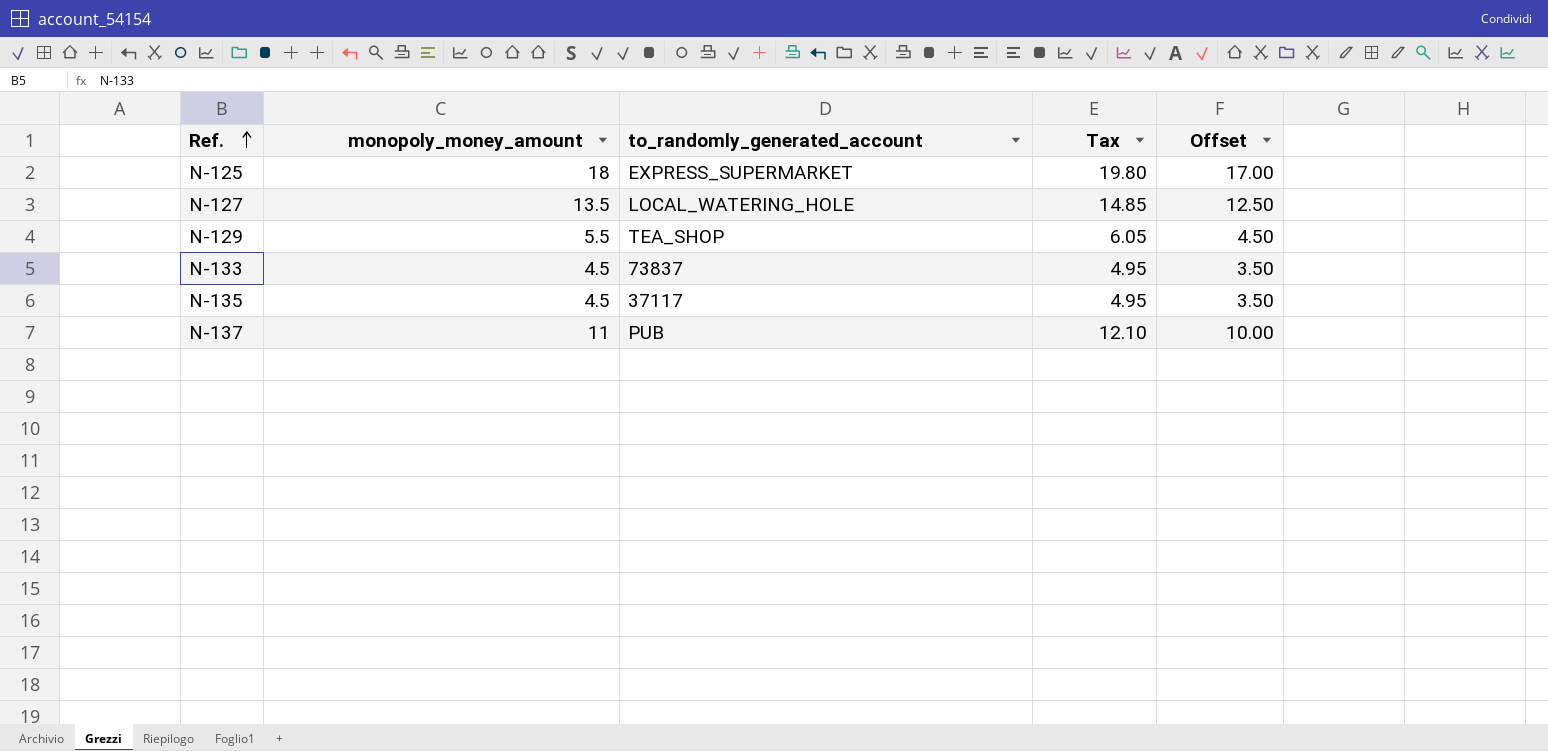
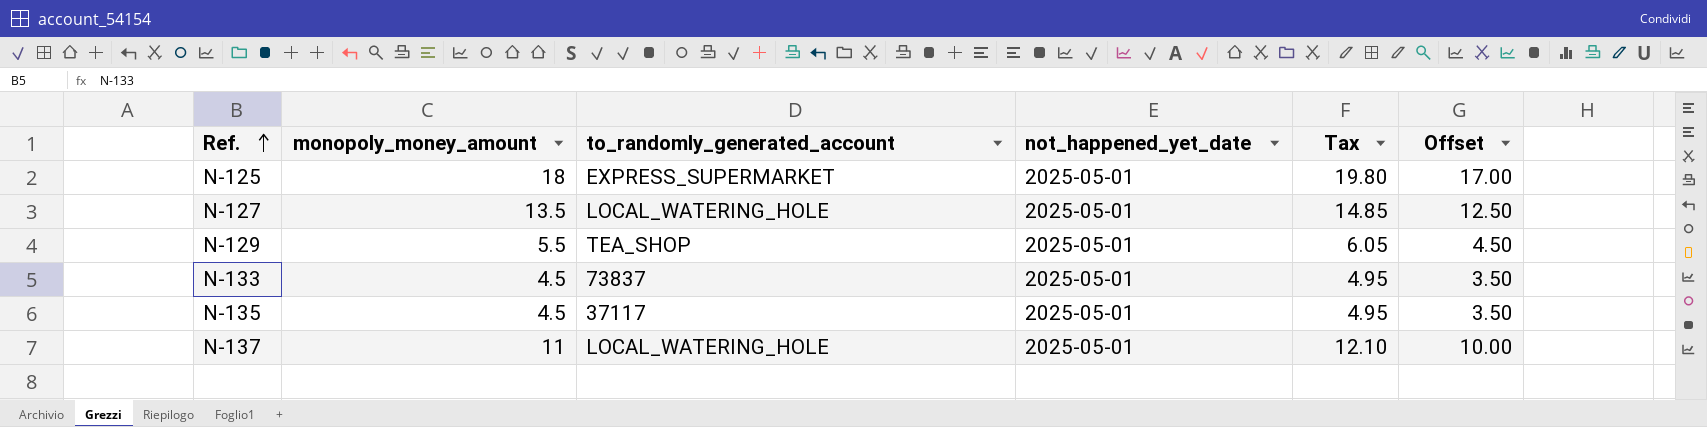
column not_happened_yet_date | position: none -> 4
N-137 | to_randomly_generated_account: PUB -> LOCAL_WATERING_HOLE

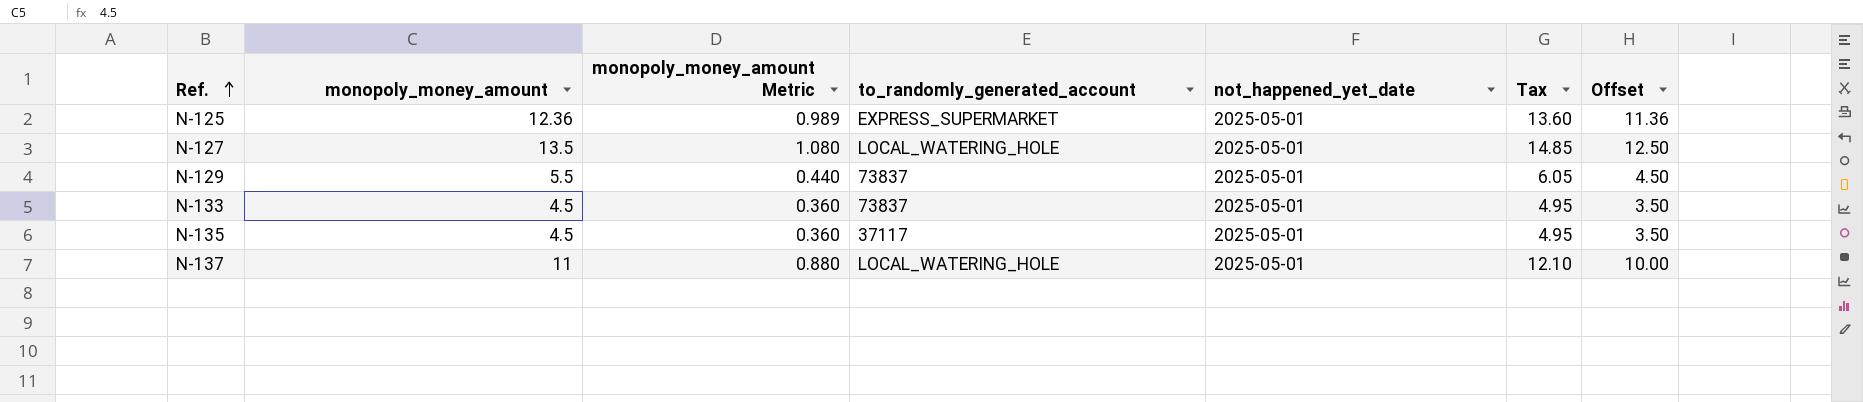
column monopoly_money_amount Metric | formula: none -> [monopoly_money_amount] * 0.08
N-125 | monopoly_money_amount: 18 -> 12.36
N-125 | Tax: 19.80 -> 13.60
N-125 | Offset: 17.00 -> 11.36
N-129 | to_randomly_generated_account: TEA_SHOP -> 73837

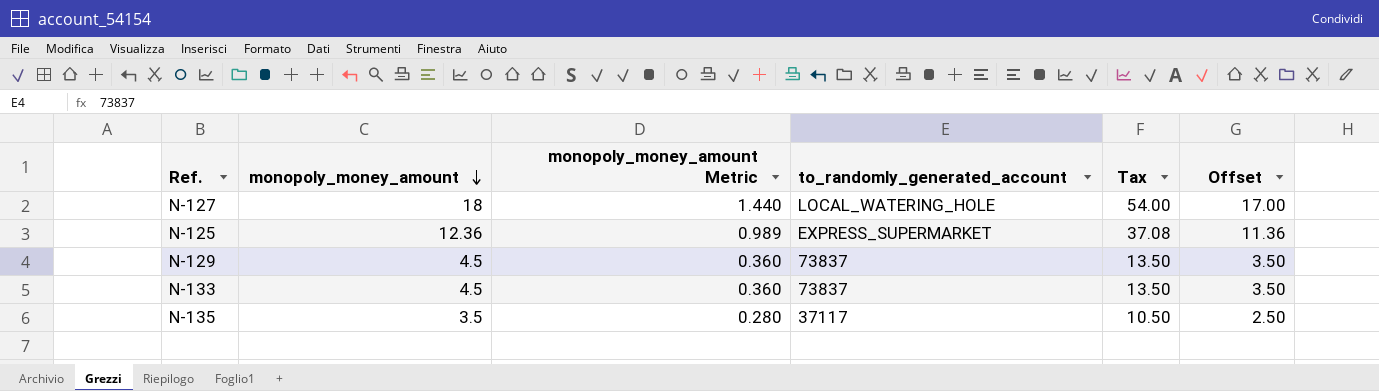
row order: Ref. ascending -> monopoly_money_amount descending
column not_happened_yet_date | position: 5 -> none
column Tax | formula: [monopoly_money_amount] * 1.1 -> [monopoly_money_amount] * 3
row N-137: 11 | 0.880 | LOCAL_WATERING_HOLE | 2025-05-01 | 12.10 | 10.00 -> none
N-127 | monopoly_money_amount: 13.5 -> 18
N-127 | monopoly_money_amount Metric: 1.080 -> 1.440
N-127 | Offset: 12.50 -> 17.00
N-129 | monopoly_money_amount: 5.5 -> 4.5
N-129 | monopoly_money_amount Metric: 0.440 -> 0.360
N-129 | Offset: 4.50 -> 3.50
N-135 | monopoly_money_amount: 4.5 -> 3.5
N-135 | monopoly_money_amount Metric: 0.360 -> 0.280
N-135 | Offset: 3.50 -> 2.50

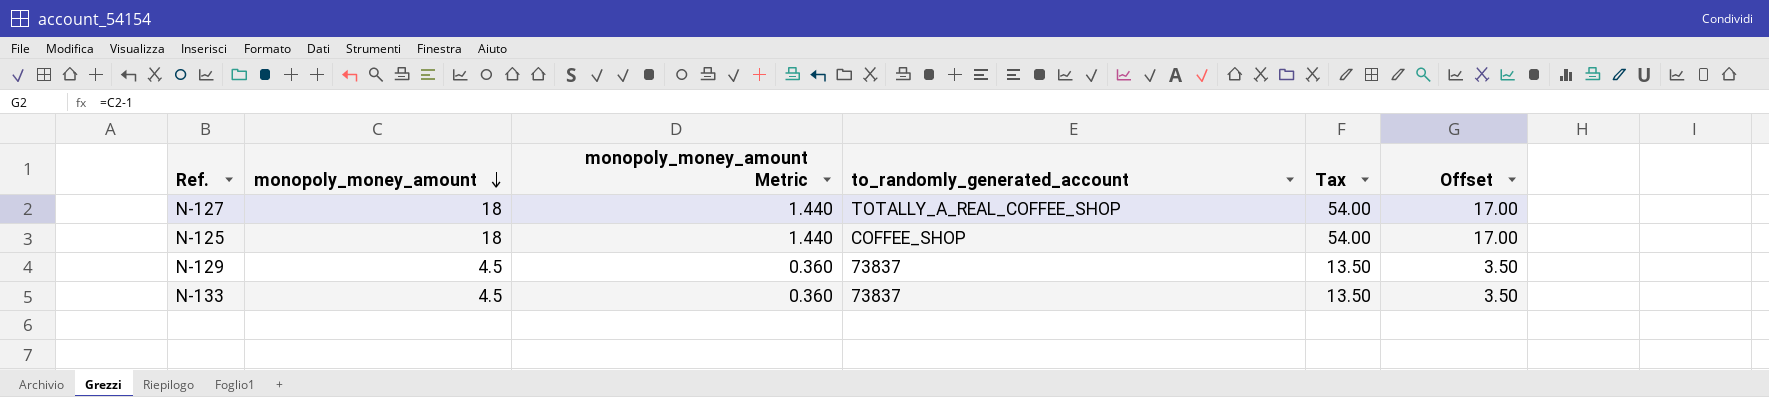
row N-135: 3.5 | 0.280 | 37117 | 10.50 | 2.50 -> none
N-127 | to_randomly_generated_account: LOCAL_WATERING_HOLE -> TOTALLY_A_REAL_COFFEE_SHOP
N-125 | monopoly_money_amount: 12.36 -> 18
N-125 | monopoly_money_amount Metric: 0.989 -> 1.440
N-125 | to_randomly_generated_account: EXPRESS_SUPERMARKET -> COFFEE_SHOP
N-125 | Tax: 37.08 -> 54.00
N-125 | Offset: 11.36 -> 17.00

